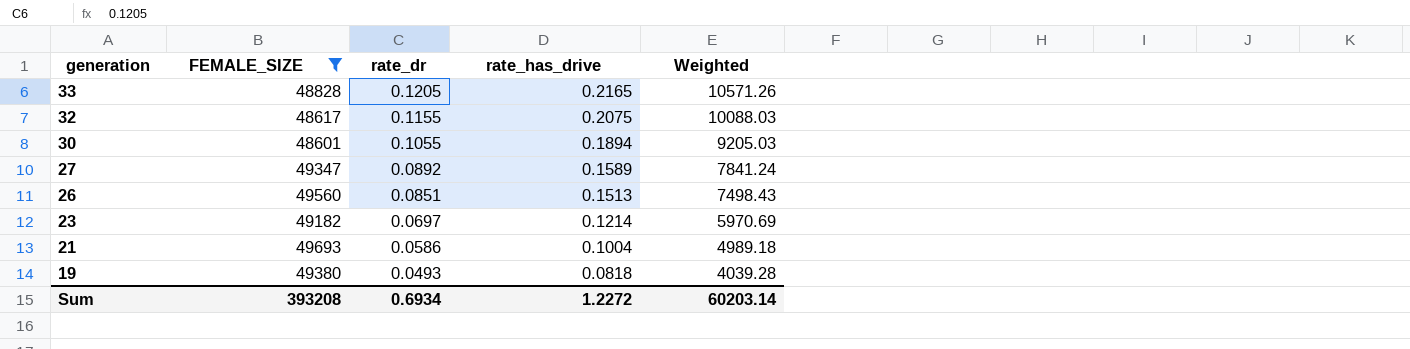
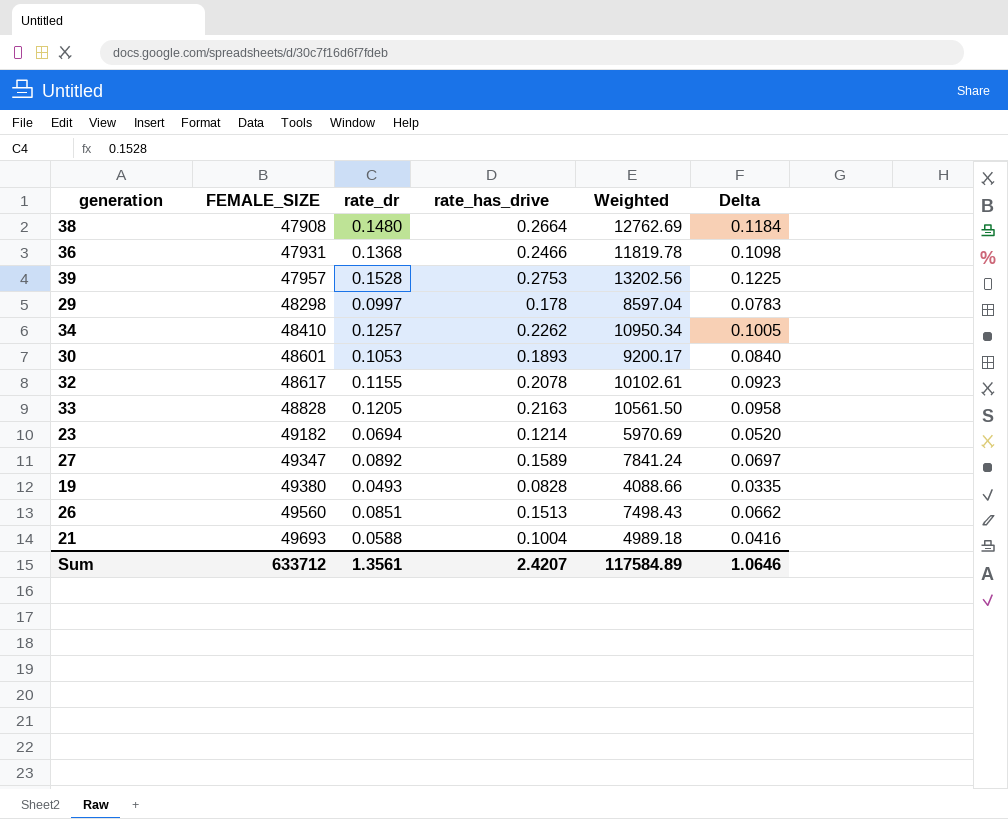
filter: FEMALE_SIZE >= 48601 -> none
row order: generation descending -> FEMALE_SIZE ascending
column Delta | formula: none -> [rate_has_drive] - [rate_dr]
30 | rate_dr: 0.1055 -> 0.1053
30 | rate_has_drive: 0.1894 -> 0.1893
30 | Weighted: 9205.03 -> 9200.17
32 | rate_has_drive: 0.2075 -> 0.2078
32 | Weighted: 10088.03 -> 10102.61
33 | rate_has_drive: 0.2165 -> 0.2163
33 | Weighted: 10571.26 -> 10561.50
23 | rate_dr: 0.0697 -> 0.0694
19 | rate_has_drive: 0.0818 -> 0.0828
19 | Weighted: 4039.28 -> 4088.66
21 | rate_dr: 0.0586 -> 0.0588
Sum | FEMALE_SIZE: 393208 -> 633712
Sum | rate_dr: 0.6934 -> 1.3561
Sum | rate_has_drive: 1.2272 -> 2.4207
Sum | Weighted: 60203.14 -> 117584.89

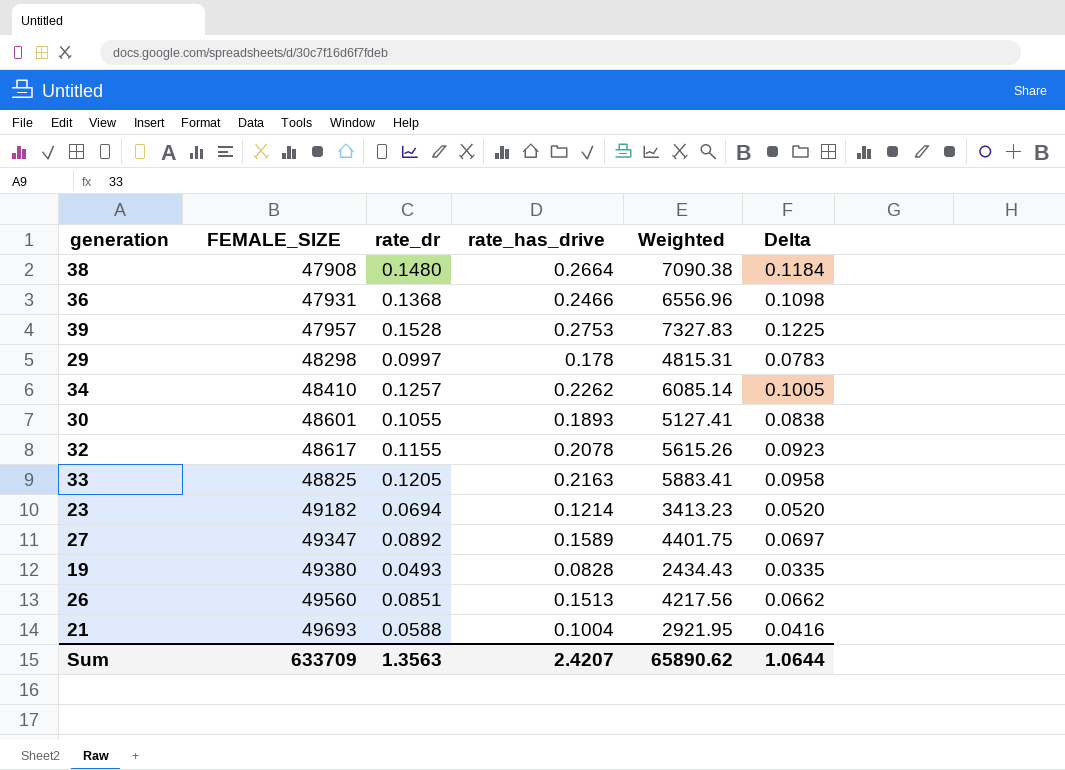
column Weighted | formula: [FEMALE_SIZE] * [rate_has_drive] -> [FEMALE_SIZE] * [rate_dr]
30 | rate_dr: 0.1053 -> 0.1055
30 | Delta: 0.0840 -> 0.0838
33 | FEMALE_SIZE: 48828 -> 48825
Sum | FEMALE_SIZE: 633712 -> 633709
Sum | rate_dr: 1.3561 -> 1.3563
Sum | Weighted: 117584.89 -> 65890.62
Sum | Delta: 1.0646 -> 1.0644

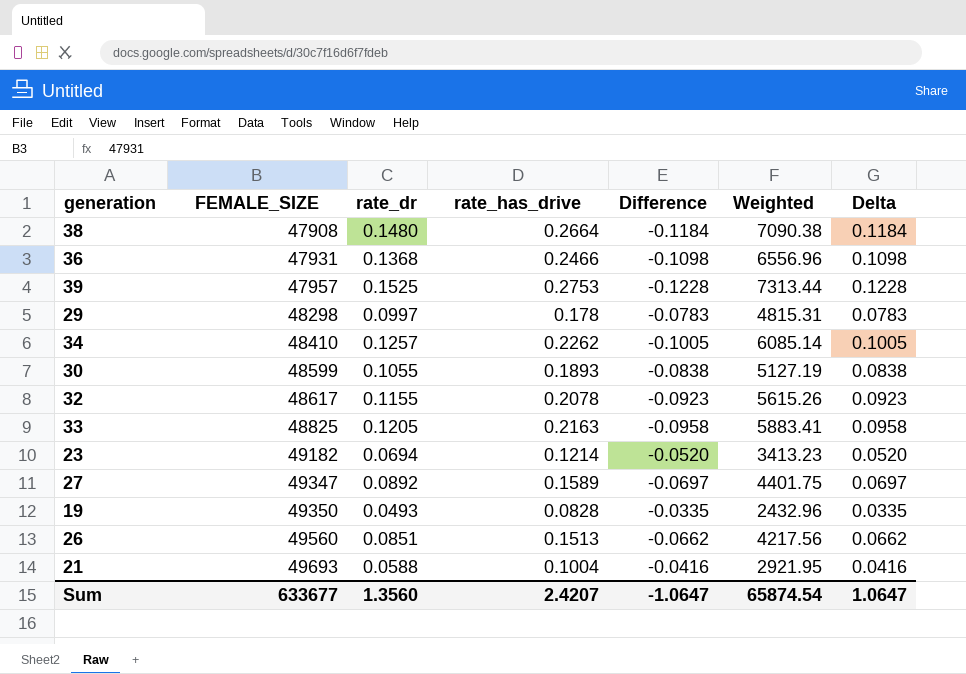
column Difference | formula: none -> [rate_dr] - [rate_has_drive]
39 | rate_dr: 0.1528 -> 0.1525
39 | Weighted: 7327.83 -> 7313.44
39 | Delta: 0.1225 -> 0.1228
30 | FEMALE_SIZE: 48601 -> 48599
30 | Weighted: 5127.41 -> 5127.19
19 | FEMALE_SIZE: 49380 -> 49350
19 | Weighted: 2434.43 -> 2432.96
Sum | FEMALE_SIZE: 633709 -> 633677
Sum | rate_dr: 1.3563 -> 1.3560
Sum | Weighted: 65890.62 -> 65874.54
Sum | Delta: 1.0644 -> 1.0647

